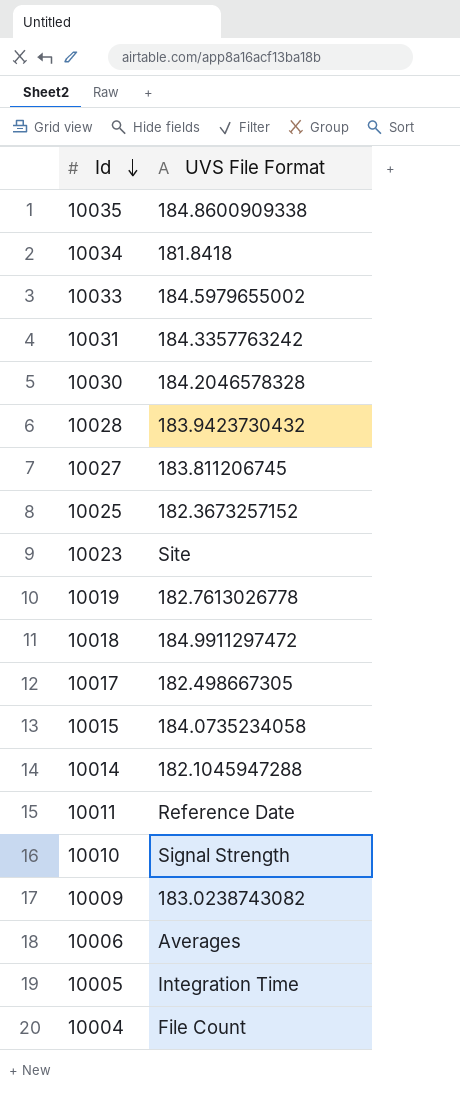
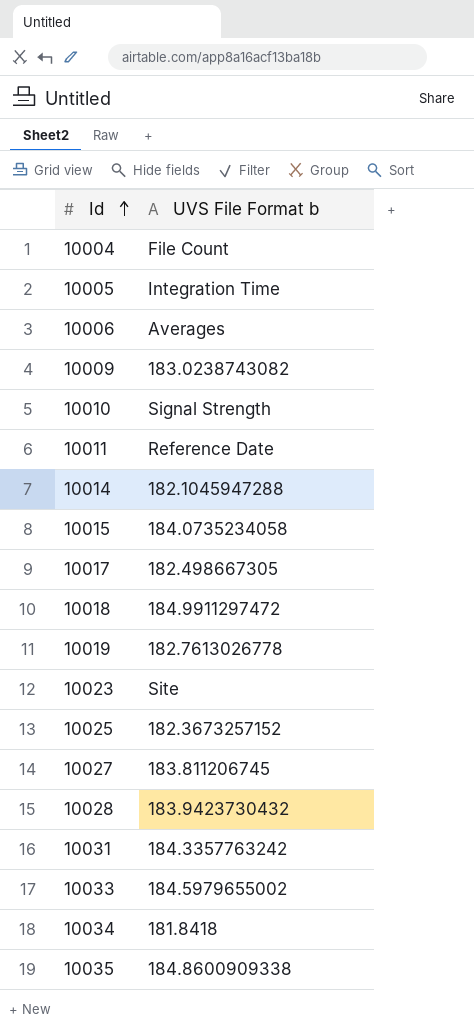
row order: Id descending -> Id ascending
column name: UVS File Format -> UVS File Format b
row 10030: 184.2046578328 -> none

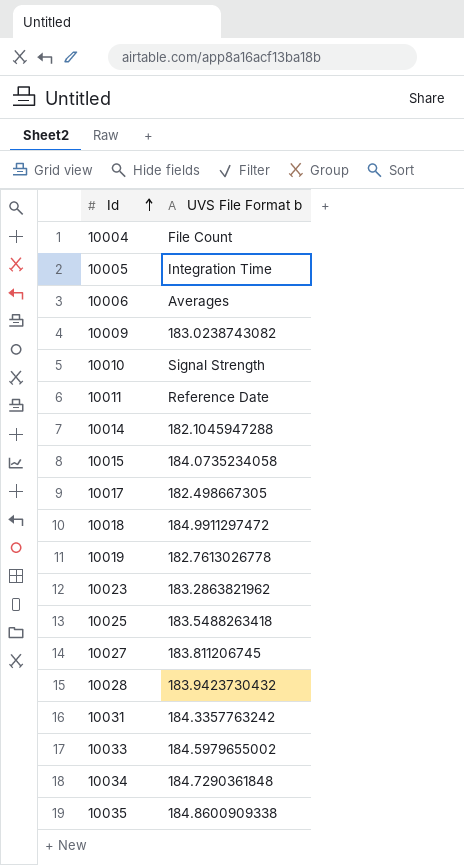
10023 | UVS File Format b: Site -> 183.2863821962
10025 | UVS File Format b: 182.3673257152 -> 183.5488263418
10034 | UVS File Format b: 181.8418 -> 184.7290361848

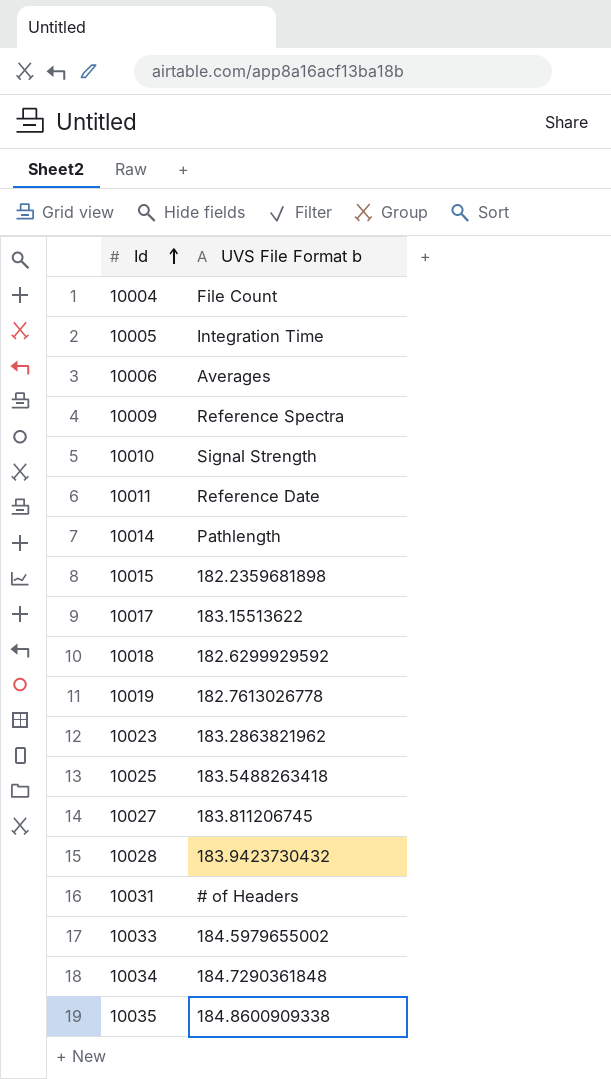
10009 | UVS File Format b: 183.0238743082 -> Reference Spectra
10014 | UVS File Format b: 182.1045947288 -> Pathlength
10015 | UVS File Format b: 184.0735234058 -> 182.2359681898
10017 | UVS File Format b: 182.498667305 -> 183.15513622
10018 | UVS File Format b: 184.9911297472 -> 182.6299929592
10031 | UVS File Format b: 184.3357763242 -> # of Headers

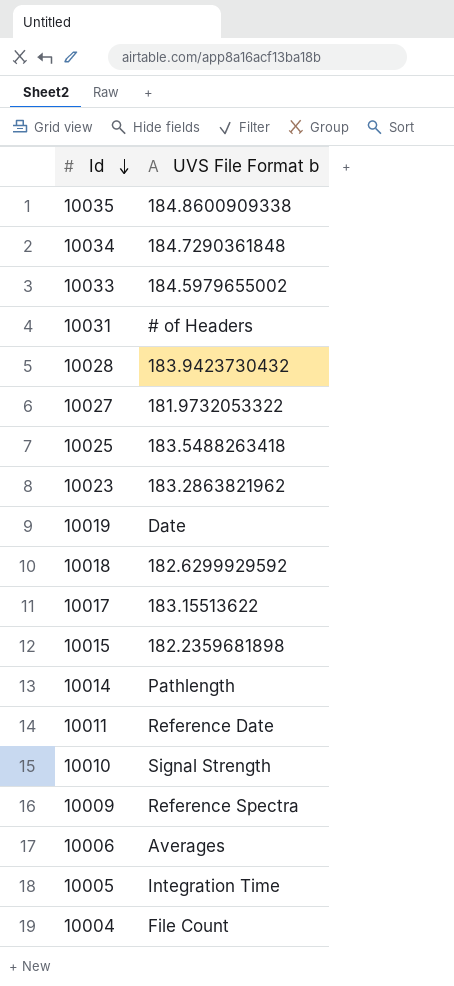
row order: Id ascending -> Id descending
10027 | UVS File Format b: 183.811206745 -> 181.9732053322
10019 | UVS File Format b: 182.7613026778 -> Date

